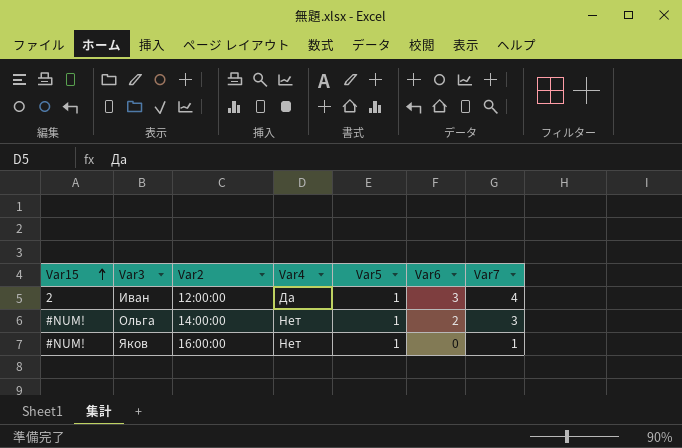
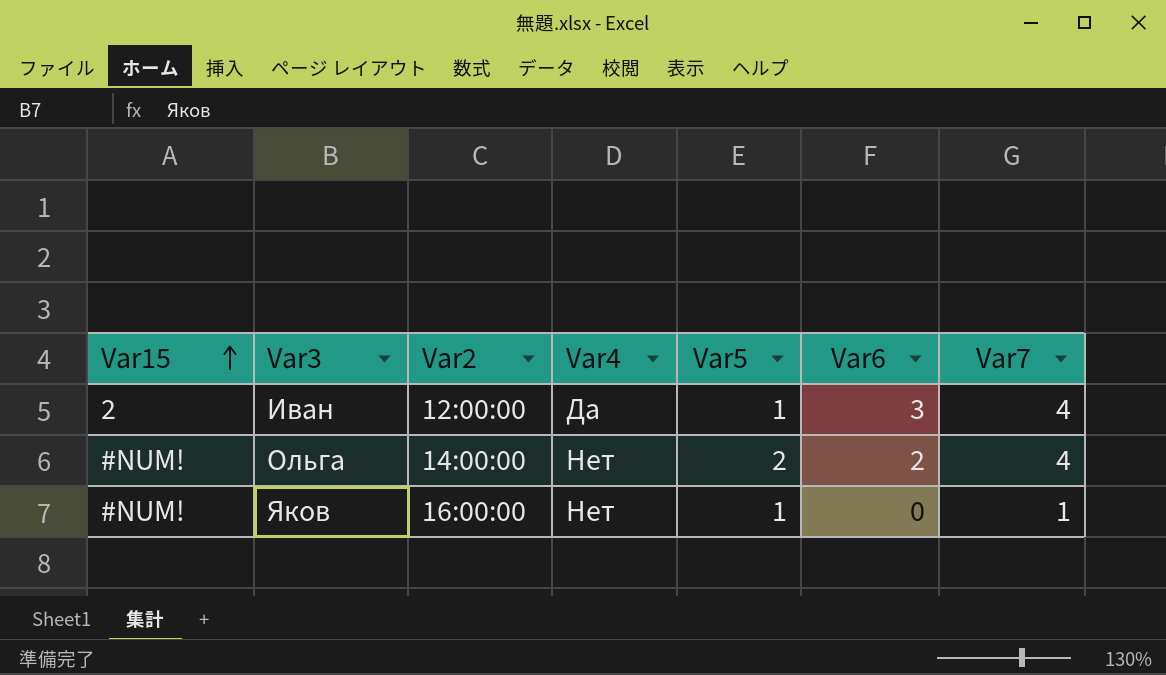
Ольга | Var5: 1 -> 2
Ольга | Var7: 3 -> 4

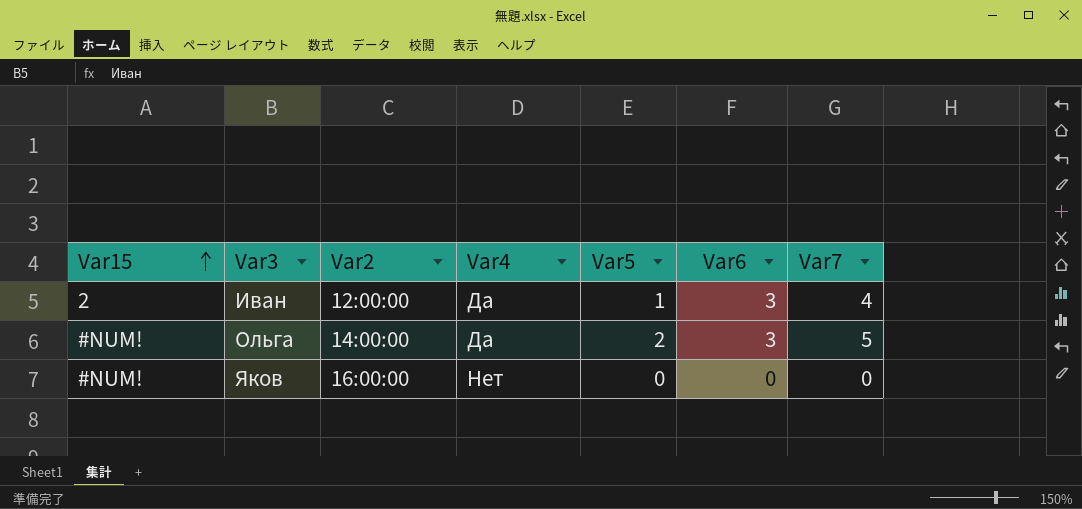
Ольга | Var4: Нет -> Да
Ольга | Var6: 2 -> 3
Ольга | Var7: 4 -> 5
Яков | Var5: 1 -> 0
Яков | Var7: 1 -> 0

